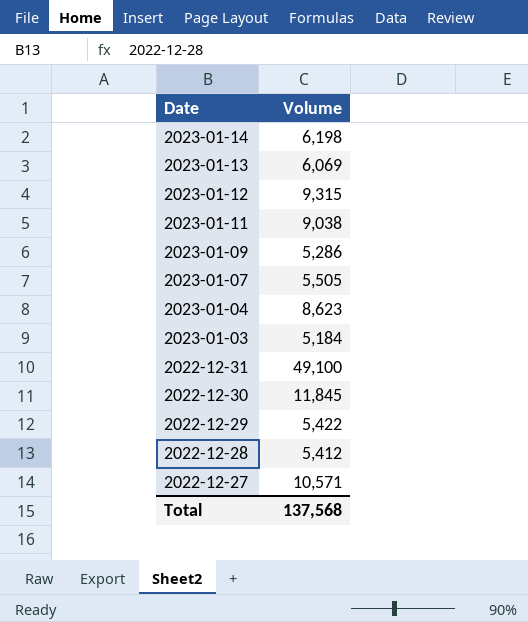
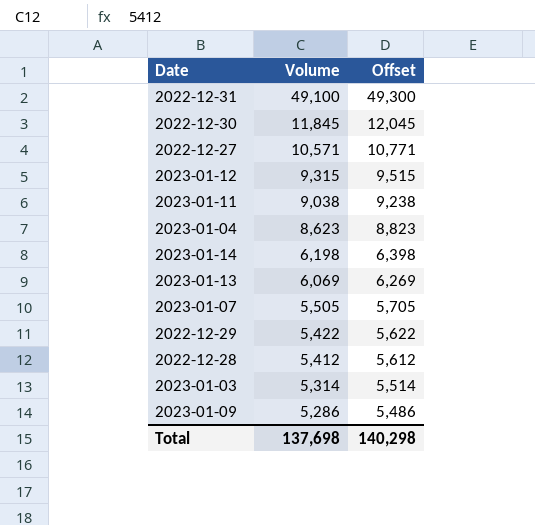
row order: Date descending -> Volume descending
column Offset | formula: none -> [Volume] + 200
2023-01-03 | Volume: 5,184 -> 5,314
Total | Volume: 137,568 -> 137,698

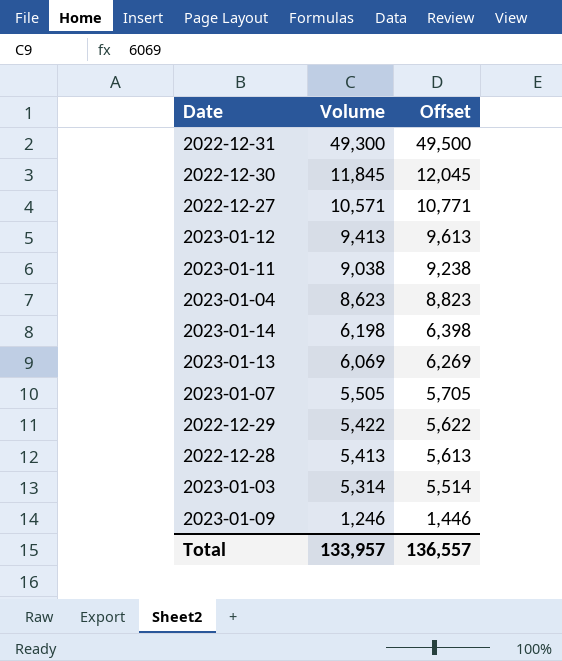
2022-12-31 | Volume: 49,100 -> 49,300
2022-12-31 | Offset: 49,300 -> 49,500
2023-01-12 | Volume: 9,315 -> 9,413
2023-01-12 | Offset: 9,515 -> 9,613
2022-12-28 | Volume: 5,412 -> 5,413
2022-12-28 | Offset: 5,612 -> 5,613
2023-01-09 | Volume: 5,286 -> 1,246
2023-01-09 | Offset: 5,486 -> 1,446
Total | Volume: 137,698 -> 133,957
Total | Offset: 140,298 -> 136,557

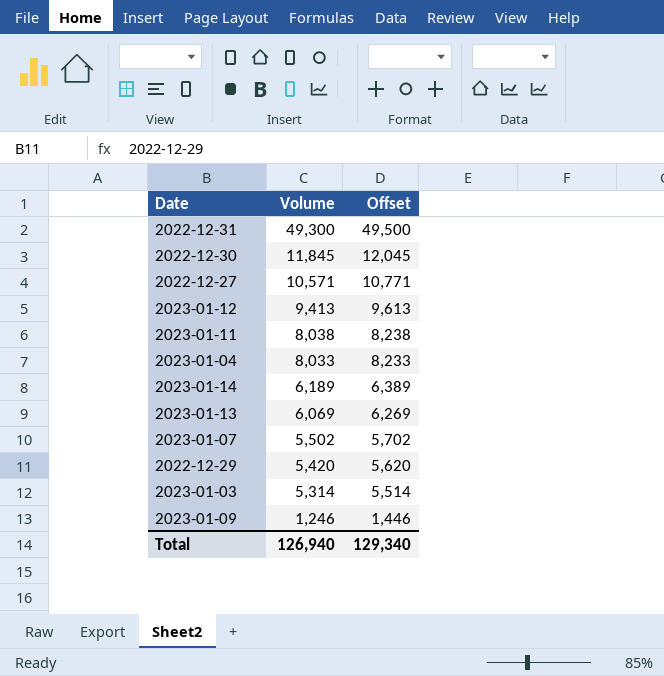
row 2022-12-28: 5,413 | 5,613 -> none
2023-01-11 | Volume: 9,038 -> 8,038
2023-01-11 | Offset: 9,238 -> 8,238
2023-01-04 | Volume: 8,623 -> 8,033
2023-01-04 | Offset: 8,823 -> 8,233
2023-01-14 | Volume: 6,198 -> 6,189
2023-01-14 | Offset: 6,398 -> 6,389
2023-01-07 | Volume: 5,505 -> 5,502
2023-01-07 | Offset: 5,705 -> 5,702
2022-12-29 | Volume: 5,422 -> 5,420
2022-12-29 | Offset: 5,622 -> 5,620
Total | Volume: 133,957 -> 126,940
Total | Offset: 136,557 -> 129,340

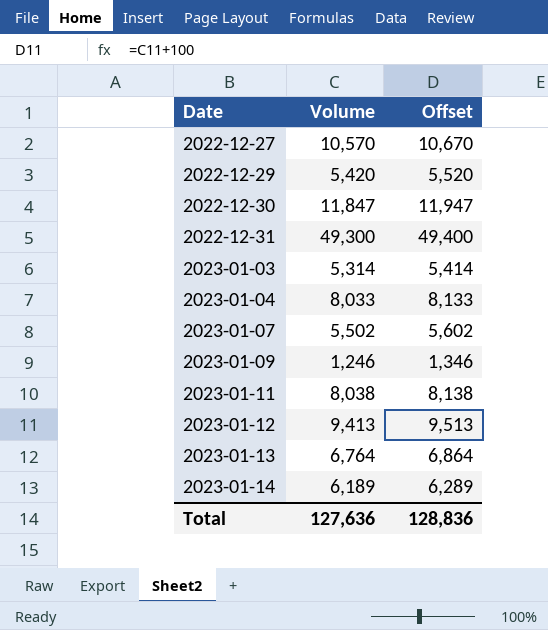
row order: Volume descending -> Date ascending
column Offset | formula: [Volume] + 200 -> [Volume] + 100
2022-12-27 | Volume: 10,571 -> 10,570
2022-12-30 | Volume: 11,845 -> 11,847
2023-01-13 | Volume: 6,069 -> 6,764
Total | Volume: 126,940 -> 127,636
Total | Offset: 129,340 -> 128,836

